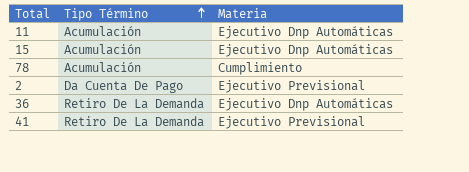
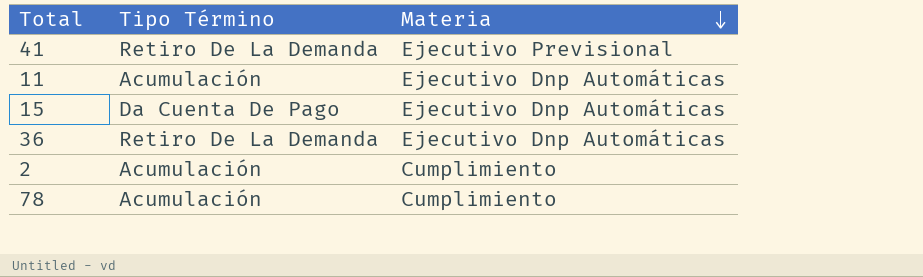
row order: Tipo Término ascending -> Materia descending
15 | Tipo Término: Acumulación -> Da Cuenta De Pago
2 | Tipo Término: Da Cuenta De Pago -> Acumulación
2 | Materia: Ejecutivo Previsional -> Cumplimiento

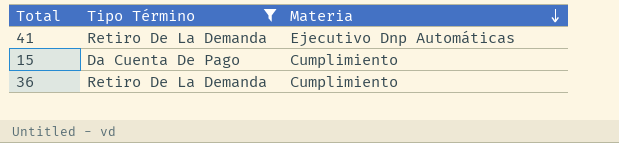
filter: none -> Tipo Término != Acumulación
41 | Materia: Ejecutivo Previsional -> Ejecutivo Dnp Automáticas
15 | Materia: Ejecutivo Dnp Automáticas -> Cumplimiento
36 | Materia: Ejecutivo Dnp Automáticas -> Cumplimiento

